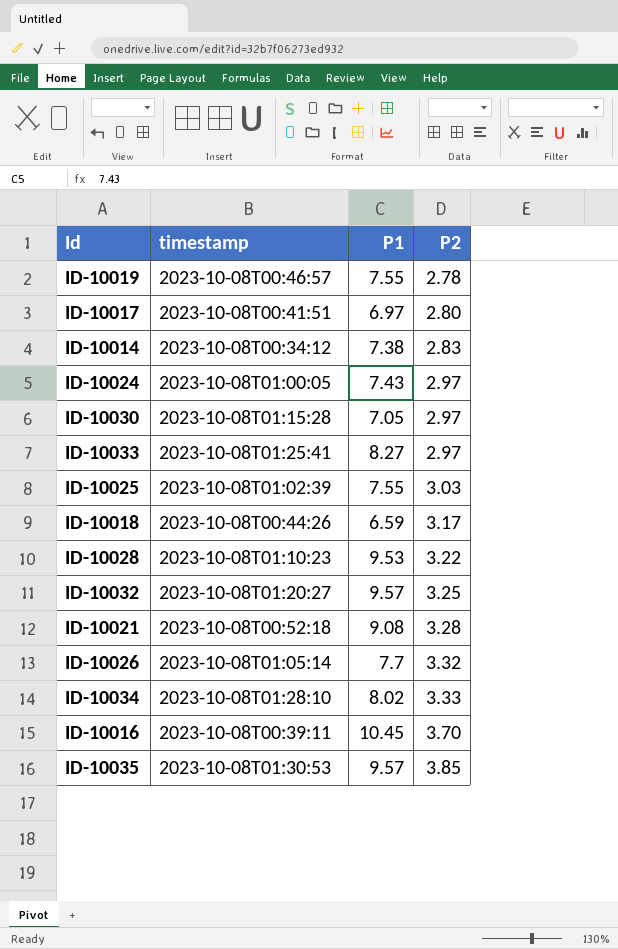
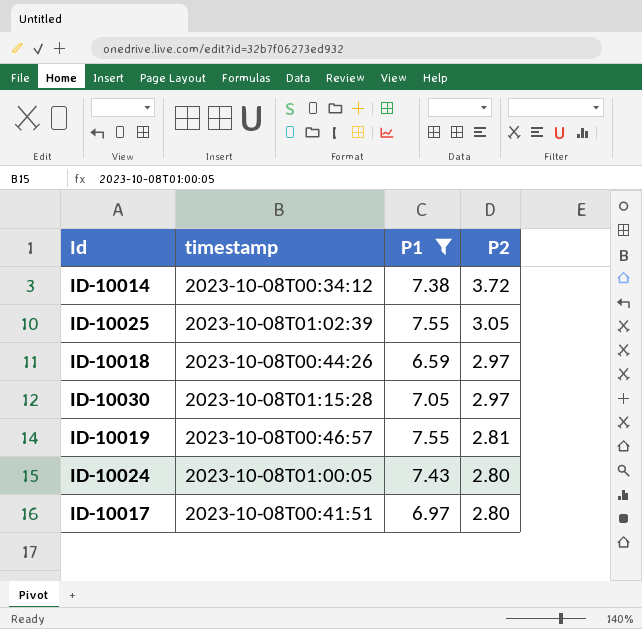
filter: none -> P1 <= 7.55
row order: P2 ascending -> P2 descending
ID-10014 | P2: 2.83 -> 3.72
ID-10025 | P2: 3.03 -> 3.05
ID-10018 | P2: 3.17 -> 2.97
ID-10019 | P2: 2.78 -> 2.81
ID-10024 | P2: 2.97 -> 2.80

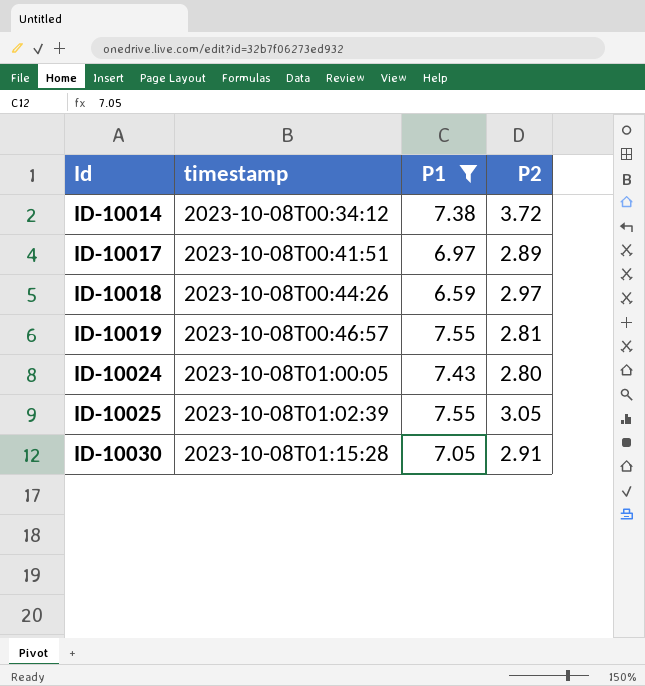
row order: P2 descending -> Id ascending
ID-10017 | P2: 2.80 -> 2.89
ID-10030 | P2: 2.97 -> 2.91

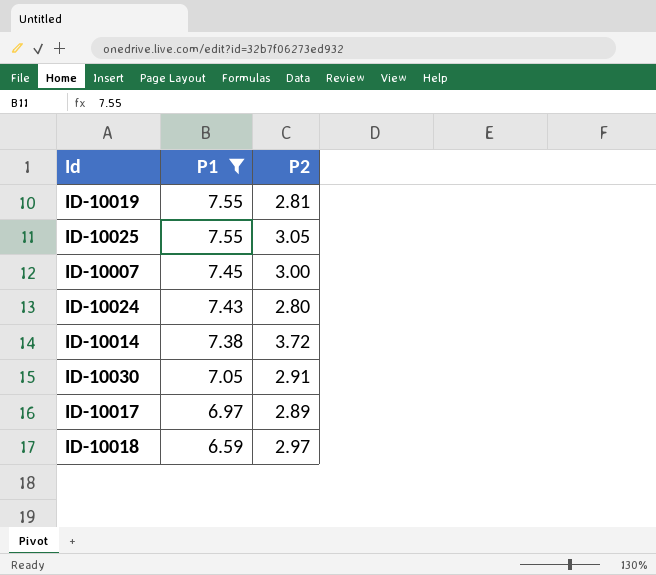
row order: Id ascending -> P1 descending
column timestamp | position: 2 -> none
row ID-10007: none -> 7.45 | 3.00

